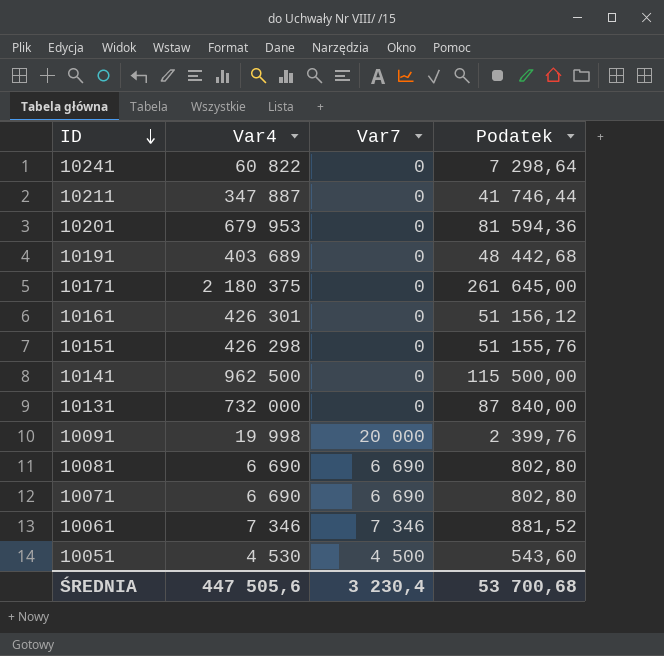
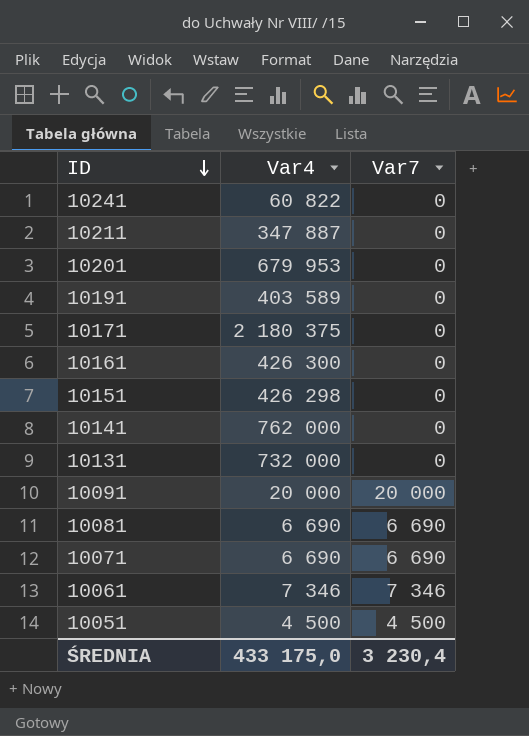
column Podatek | formula: [Var4] * 0,12 -> none
10191 | Var4: 403 689 -> 403 589
10161 | Var4: 426 301 -> 426 300
10141 | Var4: 962 500 -> 762 000
10091 | Var4: 19 998 -> 20 000
10051 | Var4: 4 530 -> 4 500
ŚREDNIA | Var4: 447 505,6 -> 433 175,0

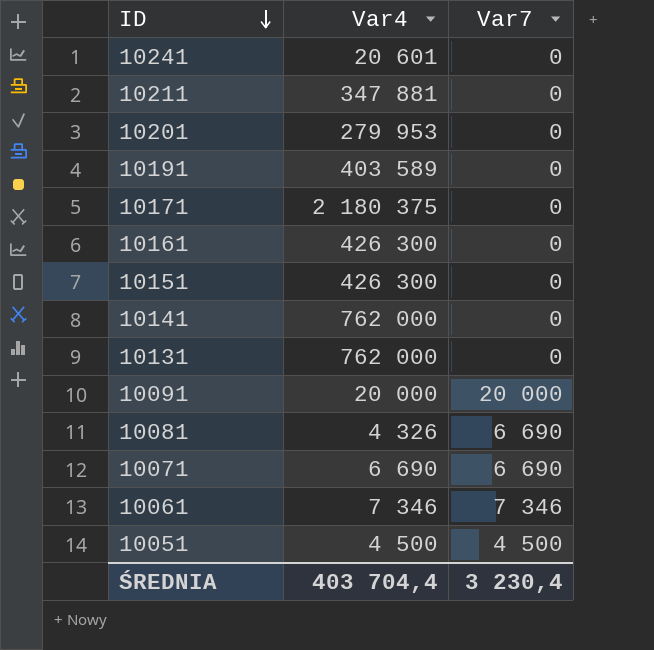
10241 | Var4: 60 822 -> 20 601
10211 | Var4: 347 887 -> 347 881
10201 | Var4: 679 953 -> 279 953
10151 | Var4: 426 298 -> 426 300
10131 | Var4: 732 000 -> 762 000
10081 | Var4: 6 690 -> 4 326
ŚREDNIA | Var4: 433 175,0 -> 403 704,4

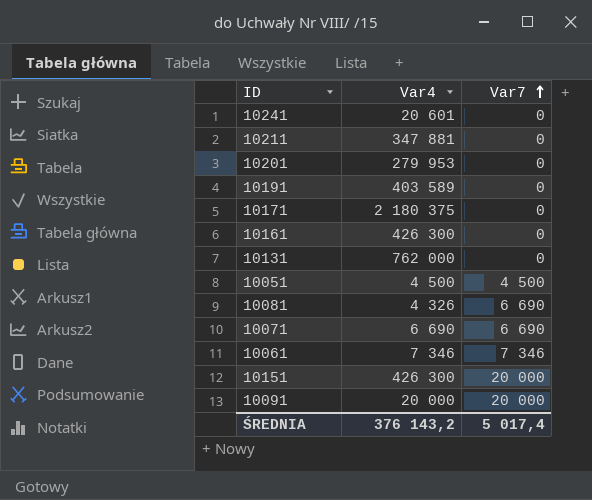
row order: ID descending -> Var7 ascending
row 10141: 762 000 | 0 -> none
10151 | Var7: 0 -> 20 000
ŚREDNIA | Var4: 403 704,4 -> 376 143,2
ŚREDNIA | Var7: 3 230,4 -> 5 017,4

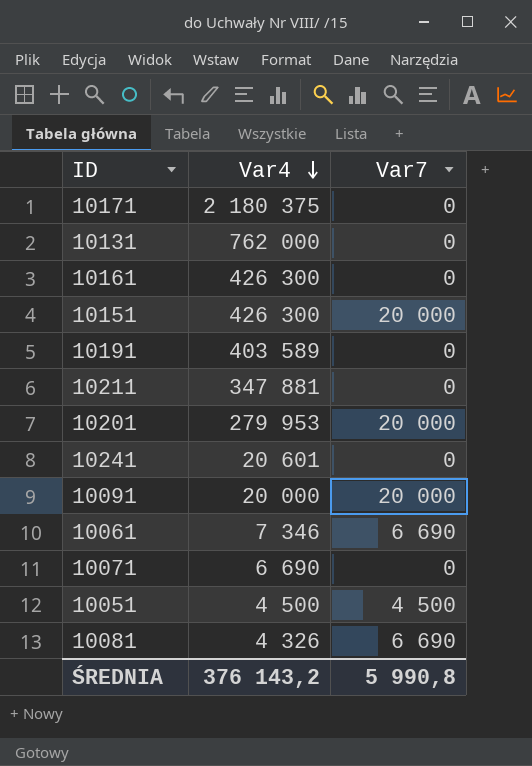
row order: Var7 ascending -> Var4 descending
10201 | Var7: 0 -> 20 000
10061 | Var7: 7 346 -> 6 690
10071 | Var7: 6 690 -> 0
ŚREDNIA | Var7: 5 017,4 -> 5 990,8

